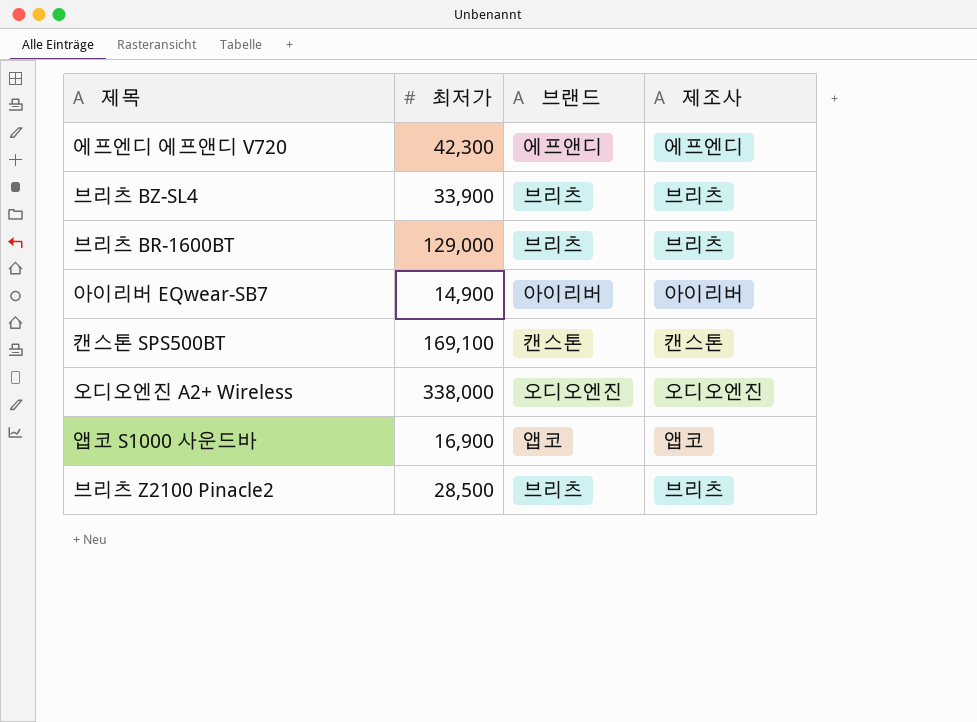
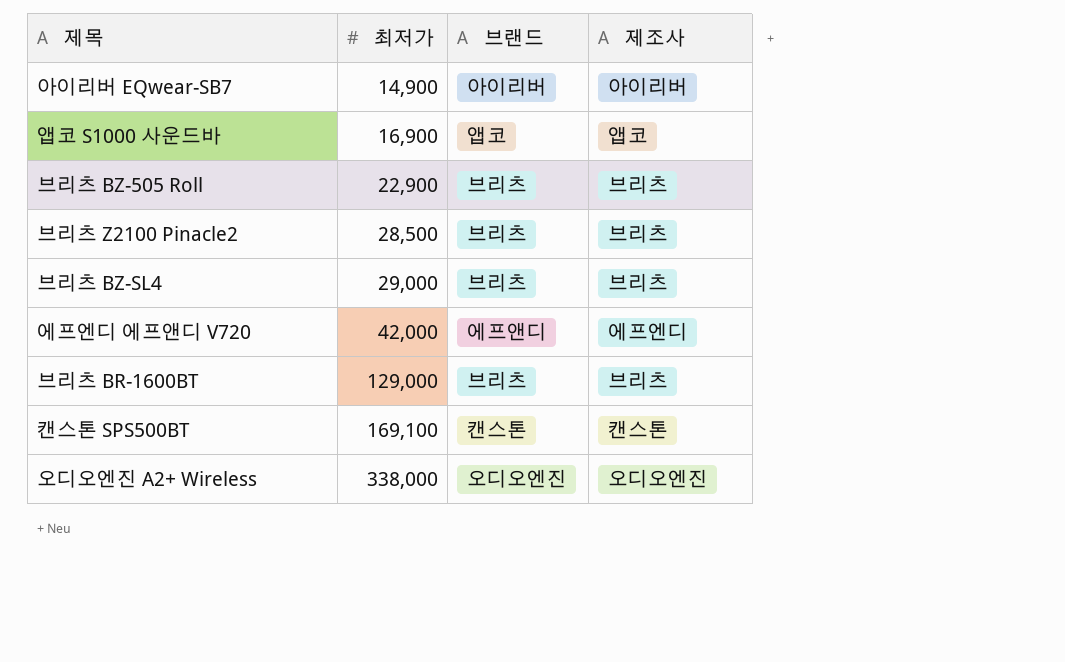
row order: none -> 최저가 ascending
row 브리츠 BZ-505 Roll: none -> 22,900 | 브리츠 | 브리츠
브리츠 BZ-SL4 | 최저가: 33,900 -> 29,000
에프엔디 에프앤디 V720 | 최저가: 42,300 -> 42,000

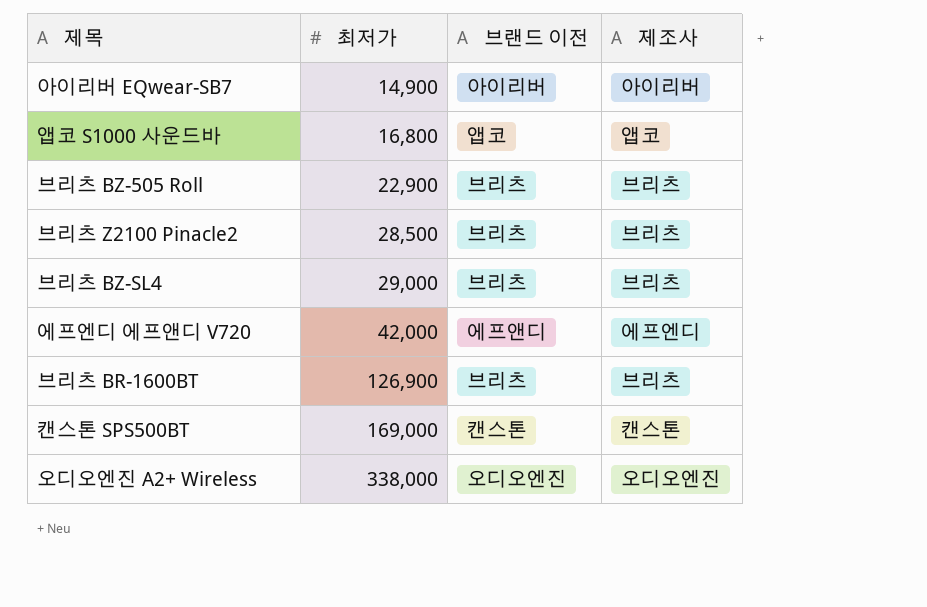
column name: 브랜드 -> 브랜드 이전
앱코 S1000 사운드바 | 최저가: 16,900 -> 16,800
브리츠 BR-1600BT | 최저가: 129,000 -> 126,900
캔스톤 SPS500BT | 최저가: 169,100 -> 169,000

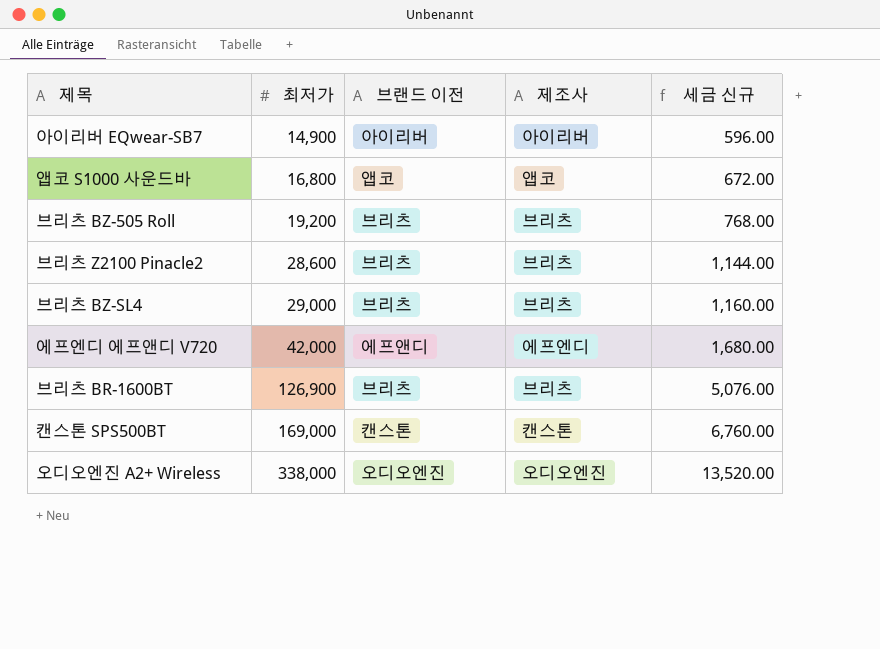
column 세금 신규 | formula: none -> [최저가] * 0.04
브리츠 BZ-505 Roll | 최저가: 22,900 -> 19,200
브리츠 Z2100 Pinacle2 | 최저가: 28,500 -> 28,600

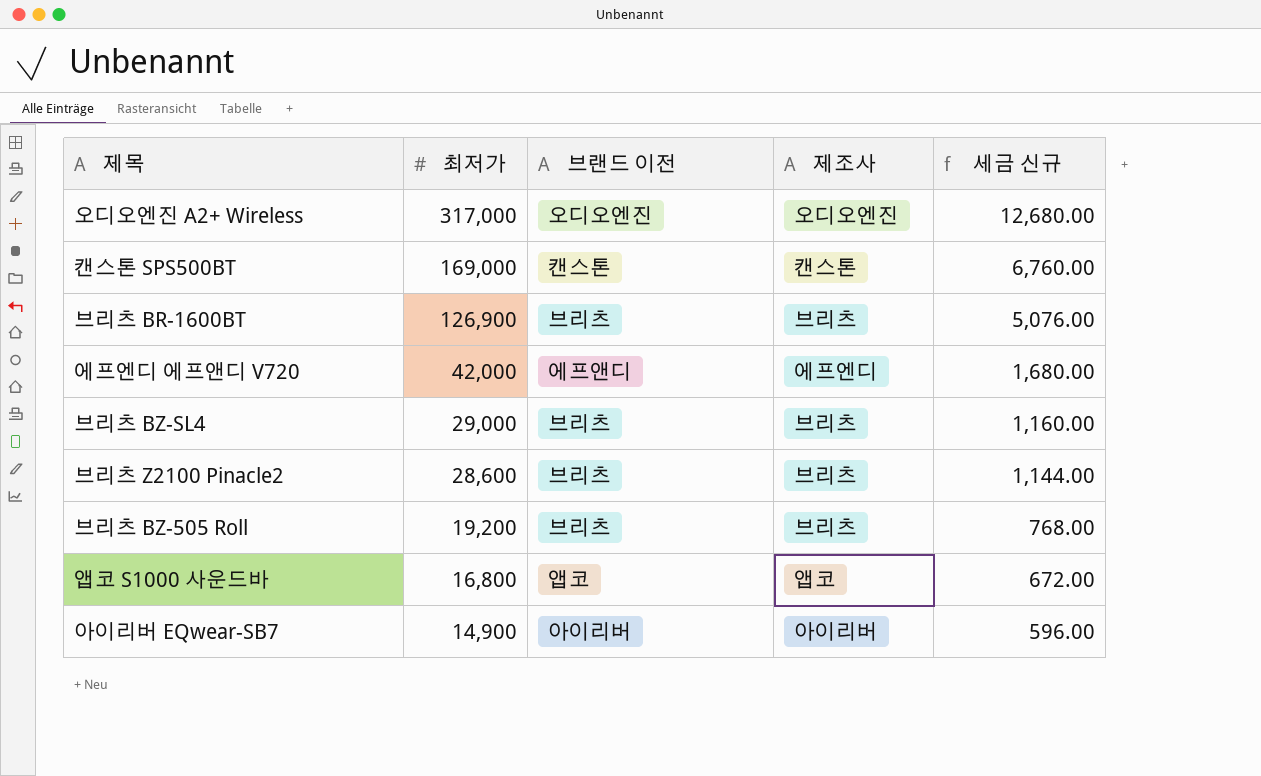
row order: 최저가 ascending -> 최저가 descending
오디오엔진 A2+ Wireless | 최저가: 338,000 -> 317,000
오디오엔진 A2+ Wireless | 세금 신규: 13,520.00 -> 12,680.00

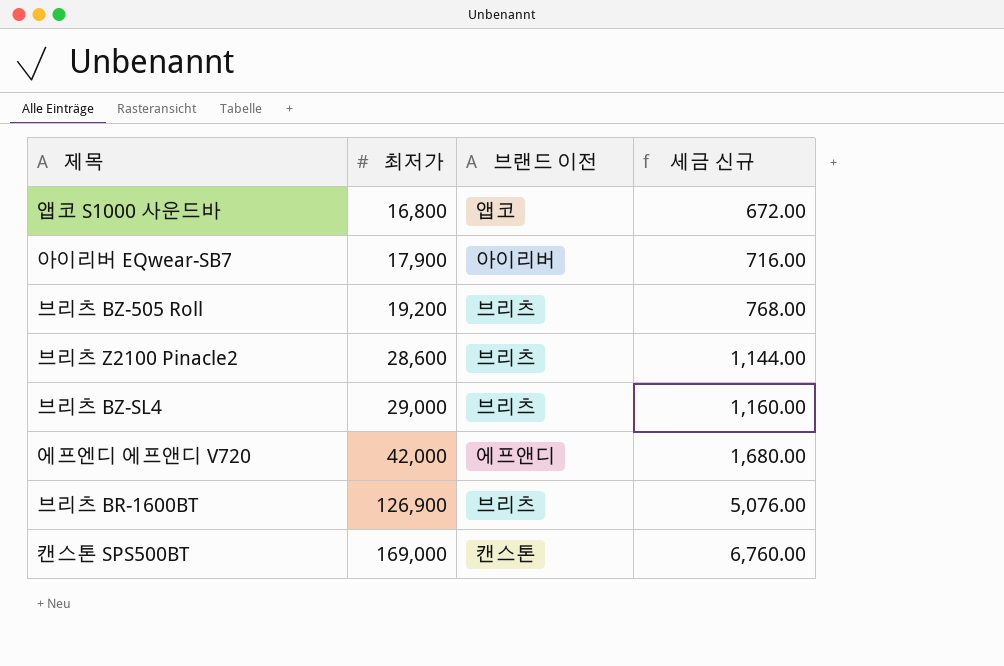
row order: 최저가 descending -> 최저가 ascending
column 제조사 | position: 4 -> none
row 오디오엔진 A2+ Wireless: 317,000 | 오디오엔진 | 오디오엔진 | 12,680.00 -> none
아이리버 EQwear-SB7 | 최저가: 14,900 -> 17,900
아이리버 EQwear-SB7 | 세금 신규: 596.00 -> 716.00

